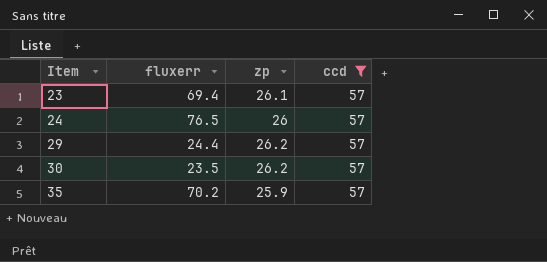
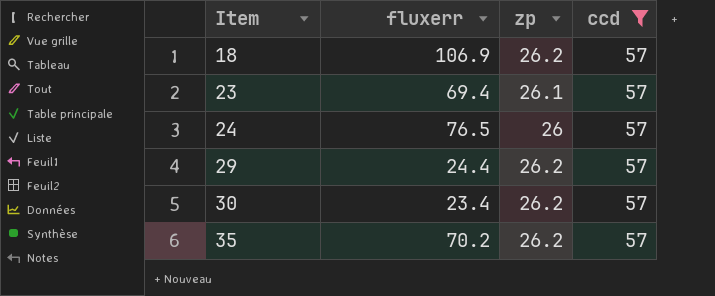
row 18: none -> 106.9 | 26.2 | 57
30 | fluxerr: 23.5 -> 23.4
35 | zp: 25.9 -> 26.2

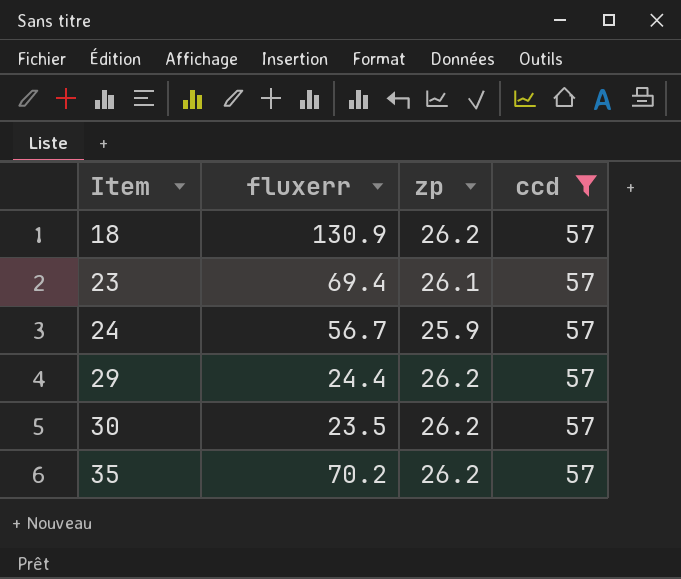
18 | fluxerr: 106.9 -> 130.9
24 | fluxerr: 76.5 -> 56.7
24 | zp: 26 -> 25.9
30 | fluxerr: 23.4 -> 23.5

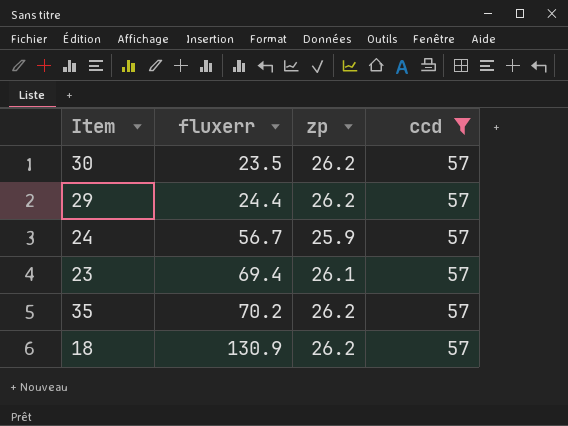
row order: Item ascending -> fluxerr ascending

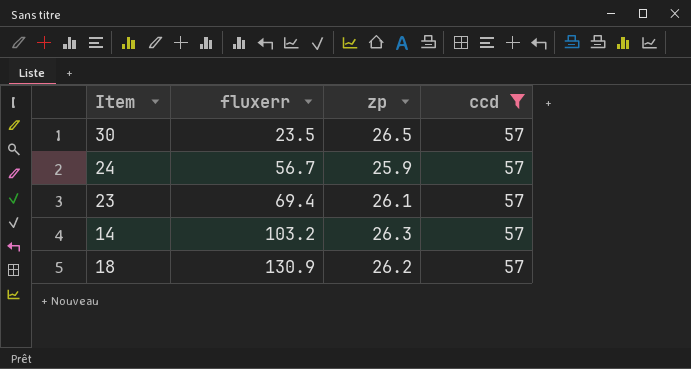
row 29: 24.4 | 26.2 | 57 -> none
row 35: 70.2 | 26.2 | 57 -> none
30 | zp: 26.2 -> 26.5
row 14: none -> 103.2 | 26.3 | 57

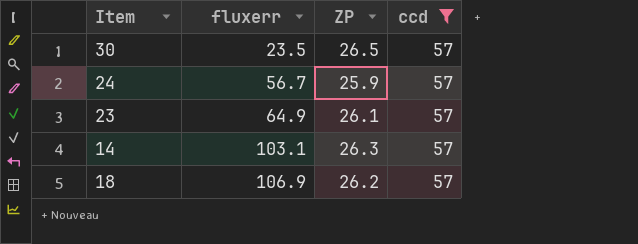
column name: zp -> ZP
23 | fluxerr: 69.4 -> 64.9
14 | fluxerr: 103.2 -> 103.1
18 | fluxerr: 130.9 -> 106.9

